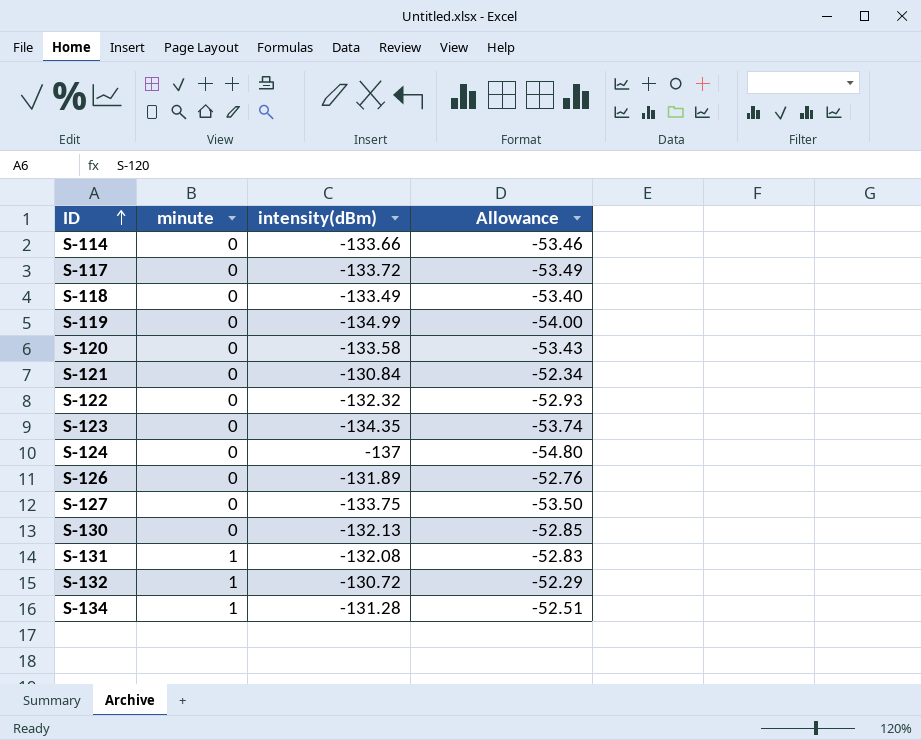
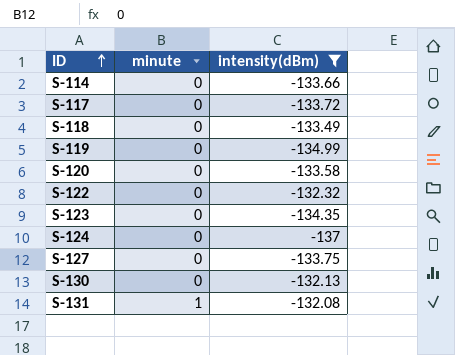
filter: none -> intensity(dBm) <= -132.08
column Allowance | formula: [intensity(dBm)] * 0.4 -> none

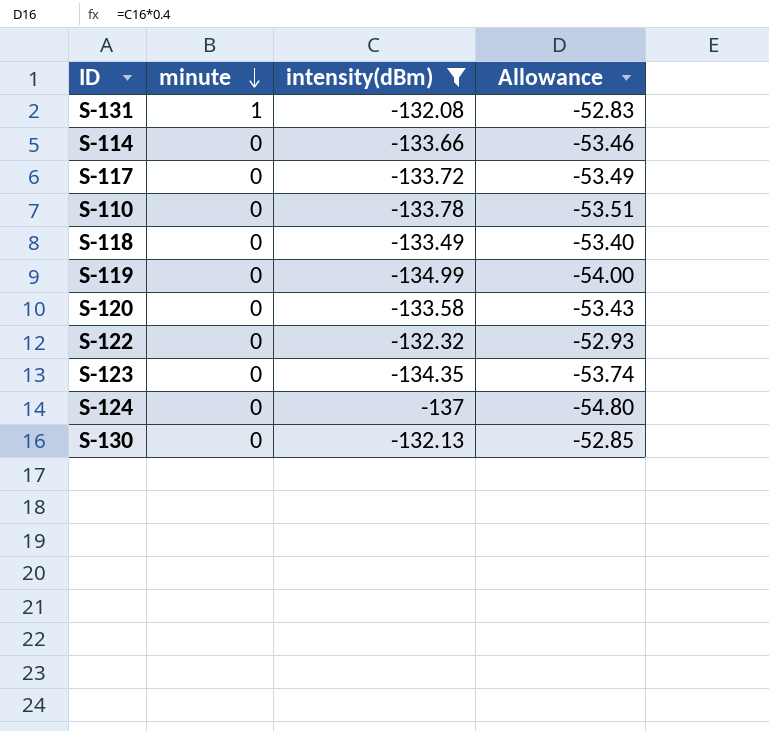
row order: ID ascending -> minute descending
column Allowance | formula: none -> [intensity(dBm)] * 0.4
row S-127: 0 | -133.75 -> none
row S-110: none -> 0 | -133.78 | -53.51

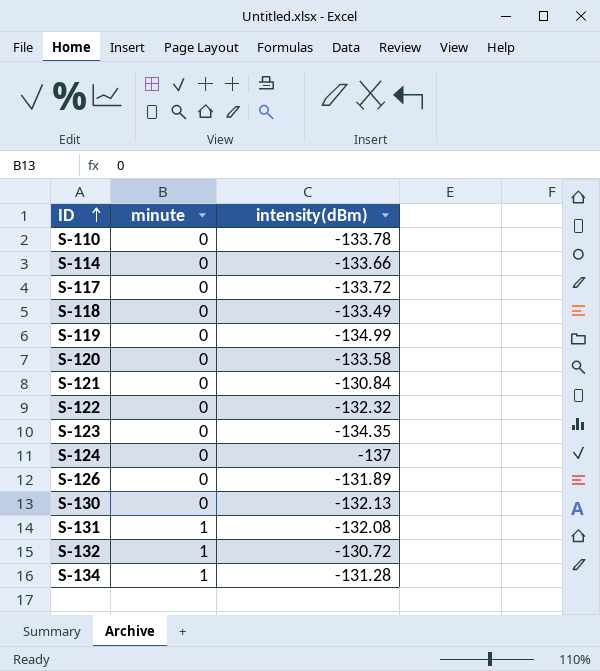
filter: intensity(dBm) <= -132.08 -> none
row order: minute descending -> ID ascending
column Allowance | formula: [intensity(dBm)] * 0.4 -> none

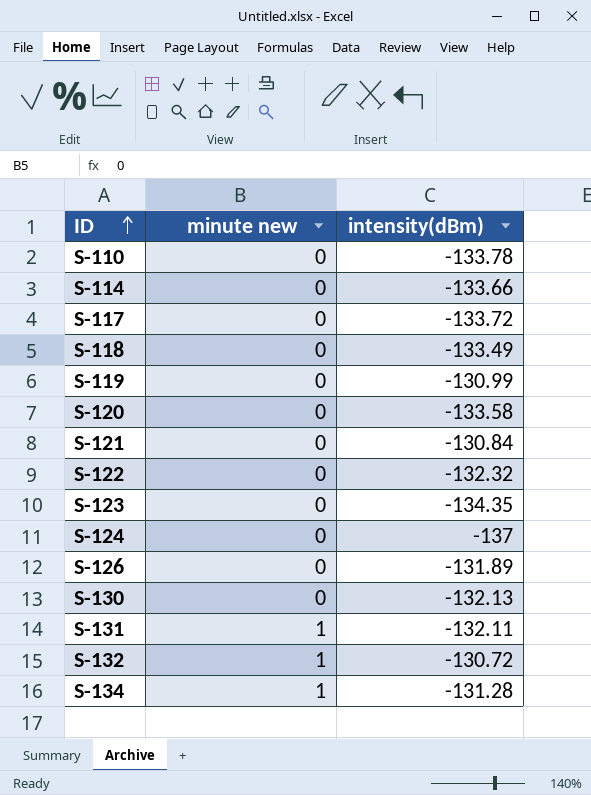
column name: minute -> minute new
S-119 | intensity(dBm): -134.99 -> -130.99
S-131 | intensity(dBm): -132.08 -> -132.11

